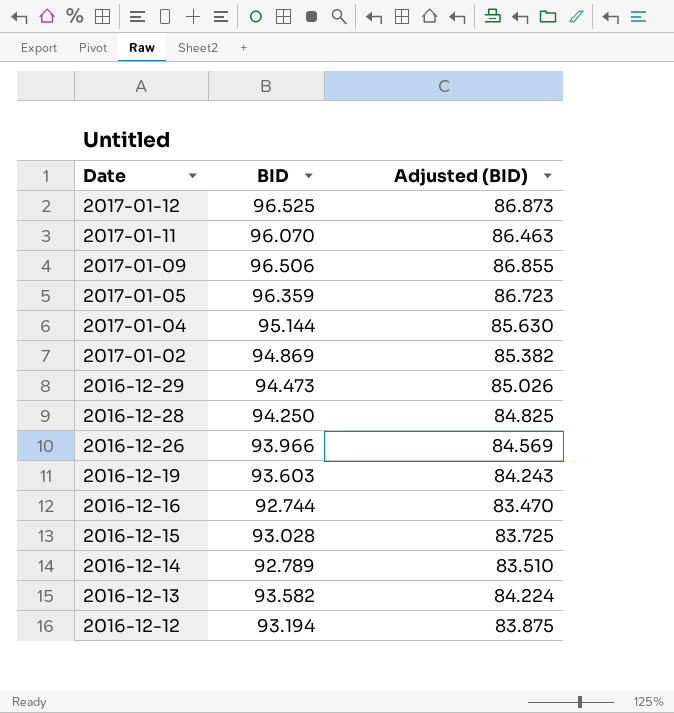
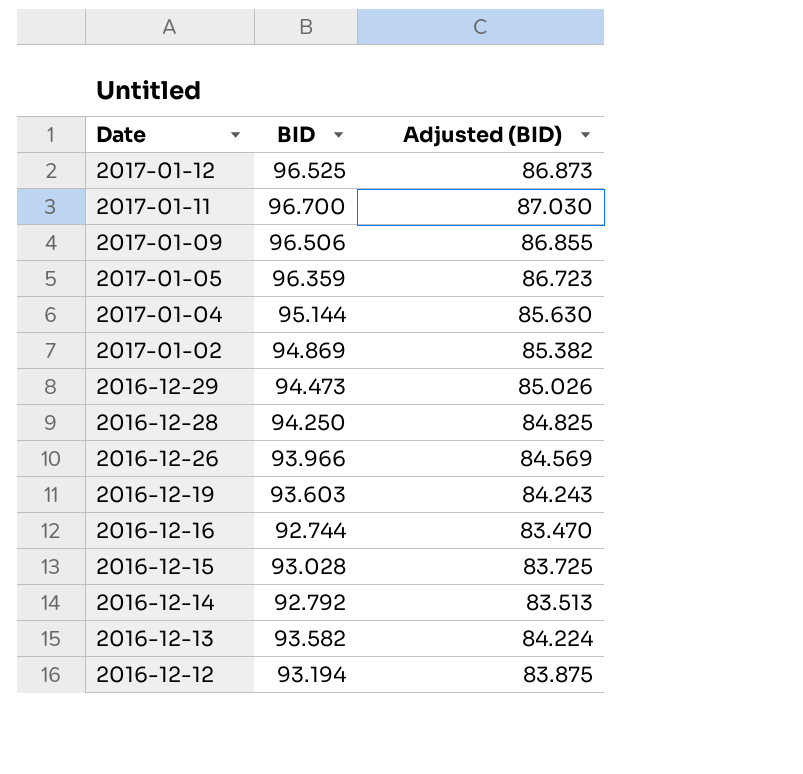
2017-01-11 | BID: 96.070 -> 96.700
2017-01-11 | Adjusted (BID): 86.463 -> 87.030
2016-12-14 | BID: 92.789 -> 92.792
2016-12-14 | Adjusted (BID): 83.510 -> 83.513

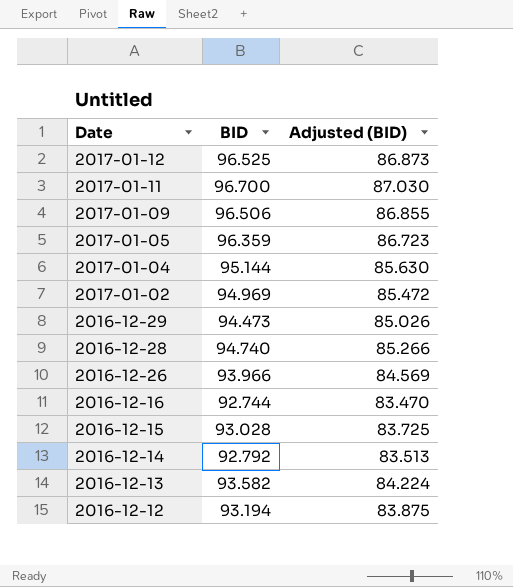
row 2016-12-19: 93.603 | 84.243 -> none
2017-01-02 | BID: 94.869 -> 94.969
2017-01-02 | Adjusted (BID): 85.382 -> 85.472
2016-12-28 | BID: 94.250 -> 94.740
2016-12-28 | Adjusted (BID): 84.825 -> 85.266

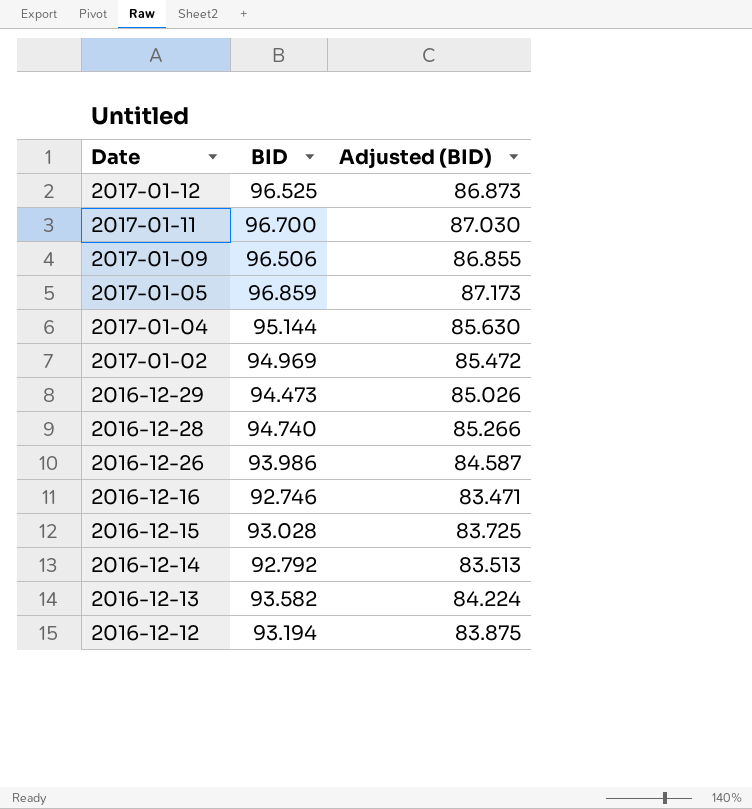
2017-01-05 | BID: 96.359 -> 96.859
2017-01-05 | Adjusted (BID): 86.723 -> 87.173
2016-12-26 | BID: 93.966 -> 93.986
2016-12-26 | Adjusted (BID): 84.569 -> 84.587
2016-12-16 | BID: 92.744 -> 92.746
2016-12-16 | Adjusted (BID): 83.470 -> 83.471

